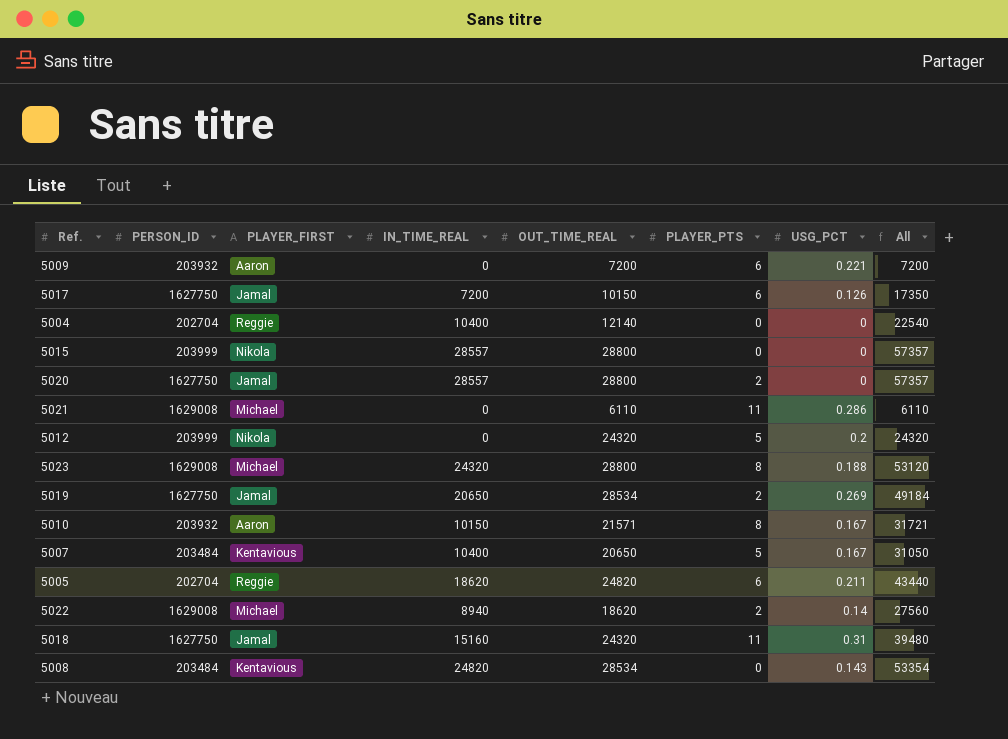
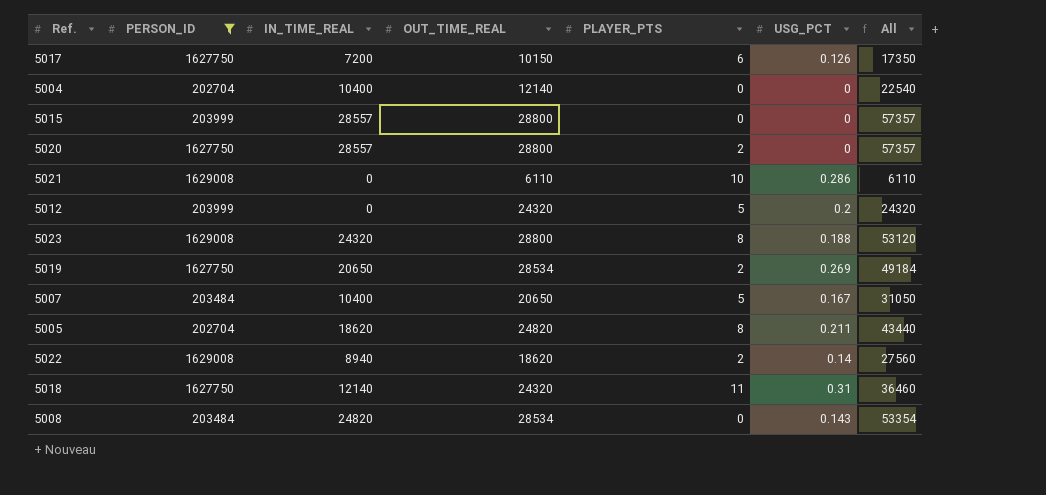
filter: none -> PERSON_ID != 203932
column PLAYER_FIRST | position: 3 -> none
5021 | PLAYER_PTS: 11 -> 10
5005 | PLAYER_PTS: 6 -> 8
5018 | IN_TIME_REAL: 15160 -> 12140
5018 | All: 39480 -> 36460

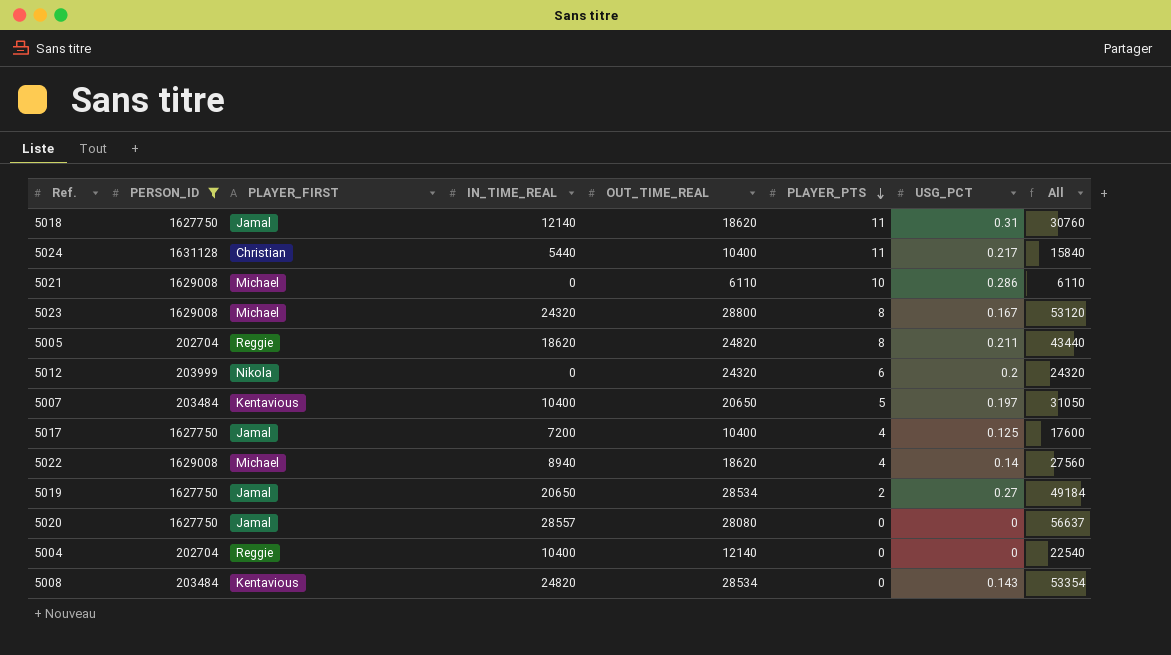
row order: none -> PLAYER_PTS descending
column PLAYER_FIRST | position: none -> 3
row 5015: 203999 | 28557 | 28800 | 0 | 0 | 57357 -> none
5018 | OUT_TIME_REAL: 24320 -> 18620
5018 | All: 36460 -> 30760
row 5024: none -> 1631128 | Christian | 5440 | 10400 | 11 | 0.217 | 15840
5023 | USG_PCT: 0.188 -> 0.167
5012 | PLAYER_PTS: 5 -> 6
5007 | USG_PCT: 0.167 -> 0.197
5017 | OUT_TIME_REAL: 10150 -> 10400
5017 | PLAYER_PTS: 6 -> 4
5017 | USG_PCT: 0.126 -> 0.125
5017 | All: 17350 -> 17600
5022 | PLAYER_PTS: 2 -> 4
5019 | USG_PCT: 0.269 -> 0.27
5020 | OUT_TIME_REAL: 28800 -> 28080
5020 | PLAYER_PTS: 2 -> 0
5020 | All: 57357 -> 56637

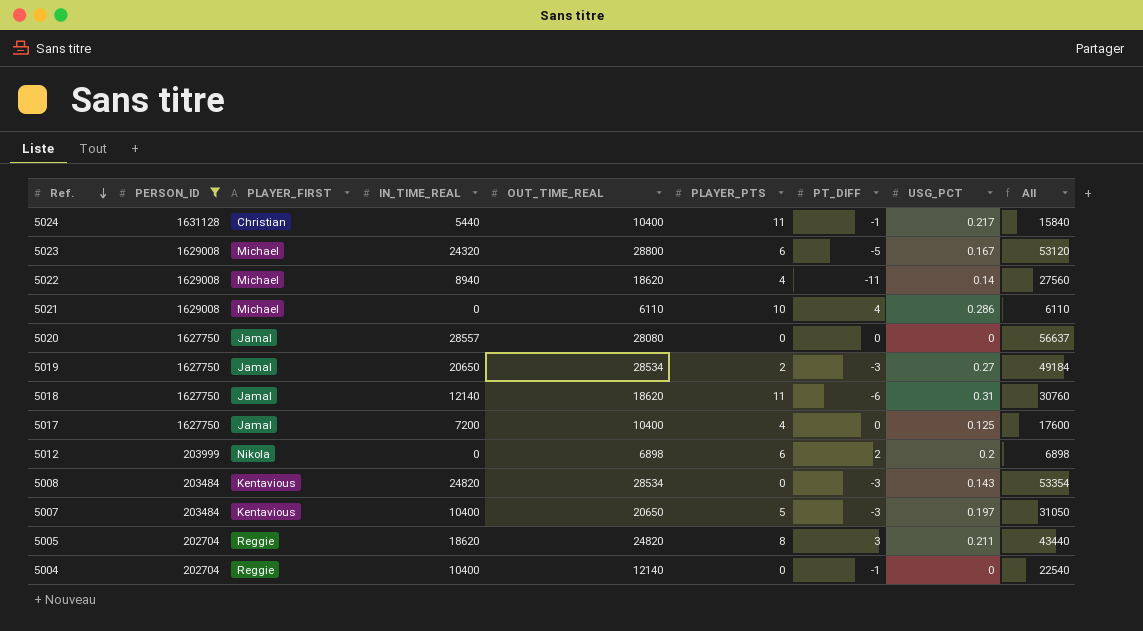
row order: PLAYER_PTS descending -> Ref. descending
column PT_DIFF | position: none -> 7
5023 | PLAYER_PTS: 8 -> 6
5012 | OUT_TIME_REAL: 24320 -> 6898
5012 | All: 24320 -> 6898

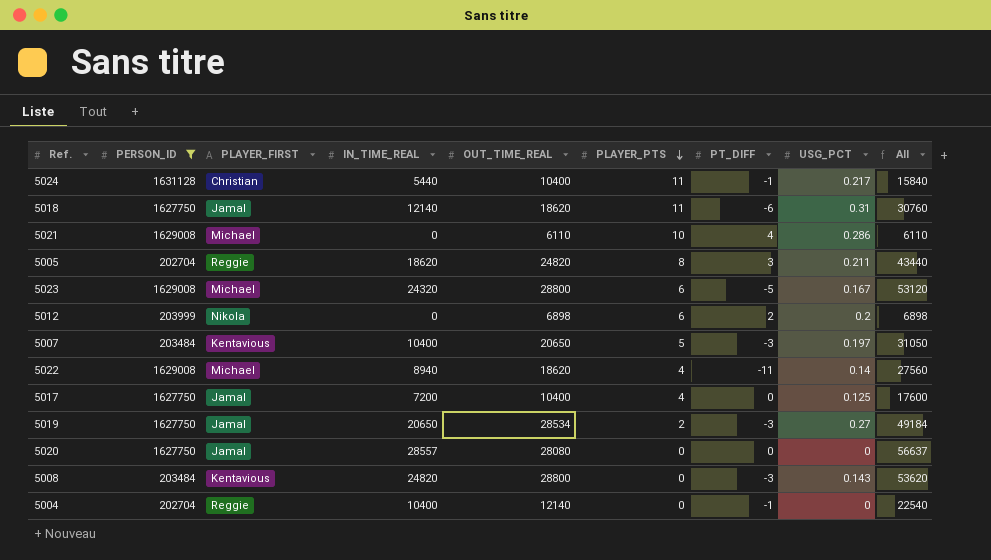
row order: Ref. descending -> PLAYER_PTS descending
5008 | OUT_TIME_REAL: 28534 -> 28800
5008 | All: 53354 -> 53620

